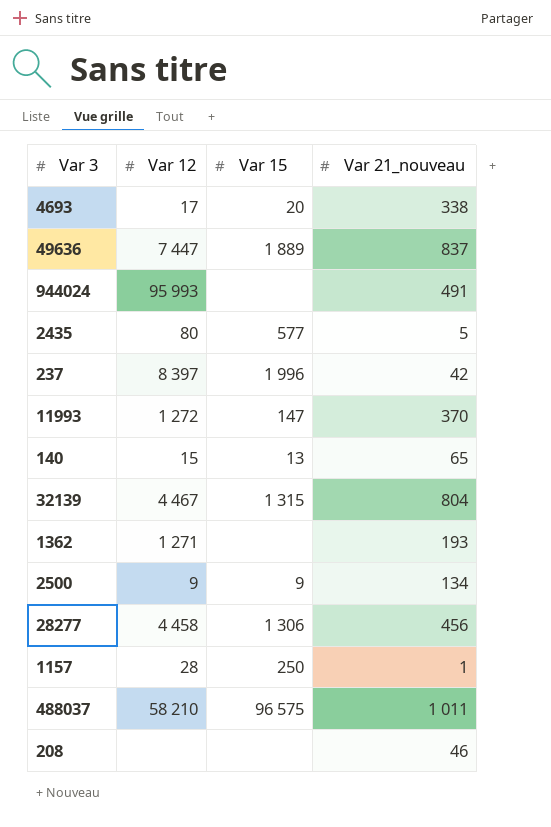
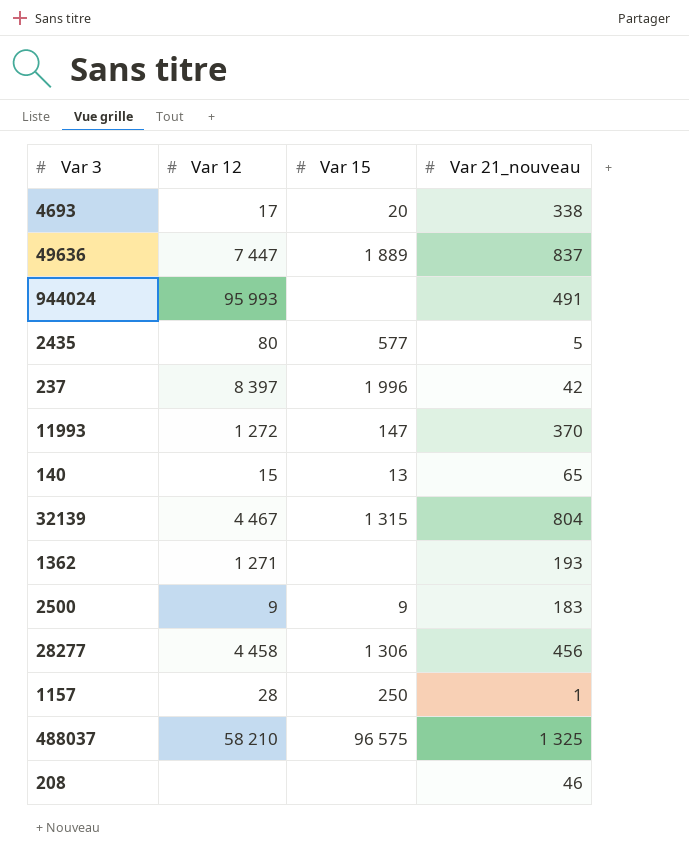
2500 | Var 21_nouveau: 134 -> 183
488037 | Var 21_nouveau: 1 011 -> 1 325

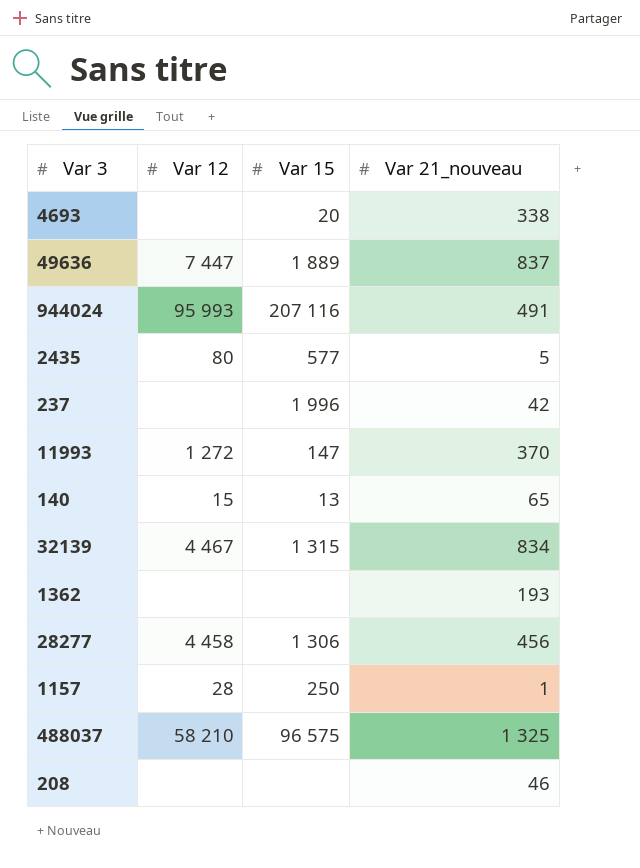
row 2500: 9 | 9 | 183 -> none
4693 | Var 12: 17 -> none
944024 | Var 15: none -> 207 116
237 | Var 12: 8 397 -> none
32139 | Var 21_nouveau: 804 -> 834
1362 | Var 12: 1 271 -> none

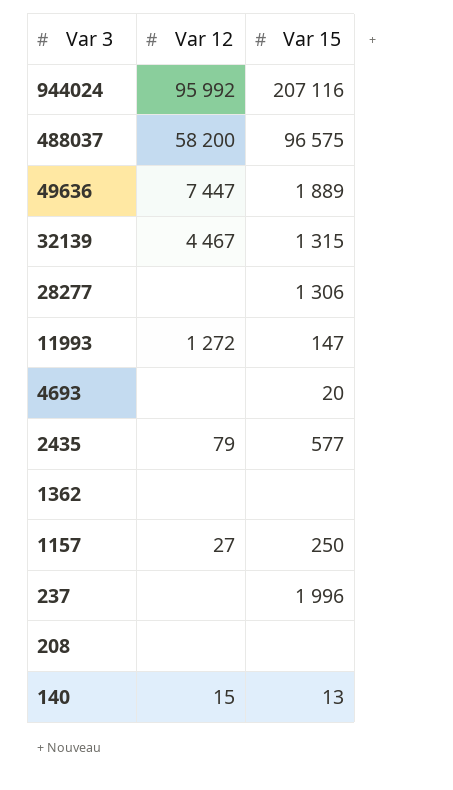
row order: none -> Var 3 descending
column Var 21_nouveau | position: 4 -> none
944024 | Var 12: 95 993 -> 95 992
488037 | Var 12: 58 210 -> 58 200
28277 | Var 12: 4 458 -> none
2435 | Var 12: 80 -> 79
1157 | Var 12: 28 -> 27

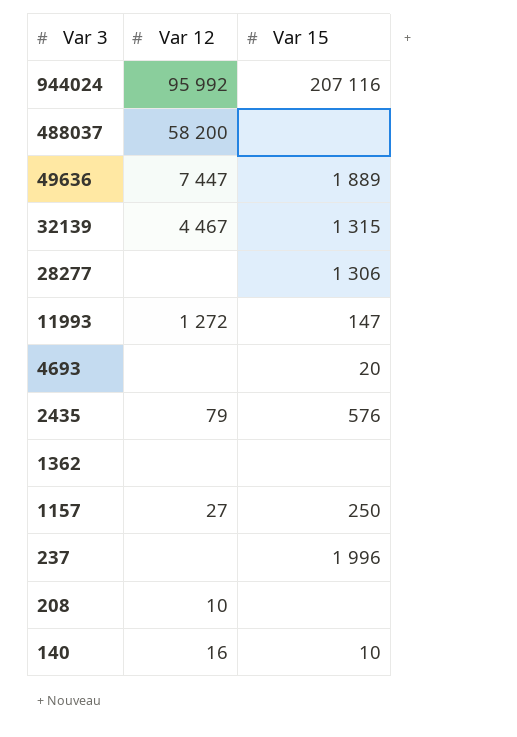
488037 | Var 15: 96 575 -> none
2435 | Var 15: 577 -> 576
208 | Var 12: none -> 10
140 | Var 12: 15 -> 16
140 | Var 15: 13 -> 10

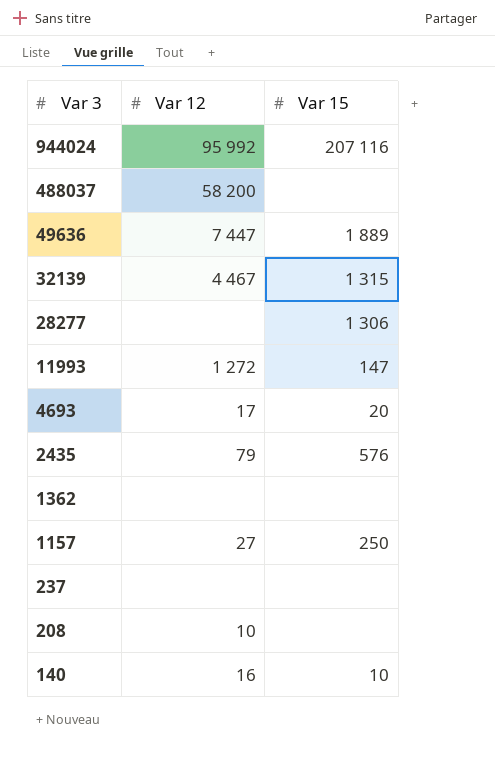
4693 | Var 12: none -> 17
237 | Var 15: 1 996 -> none

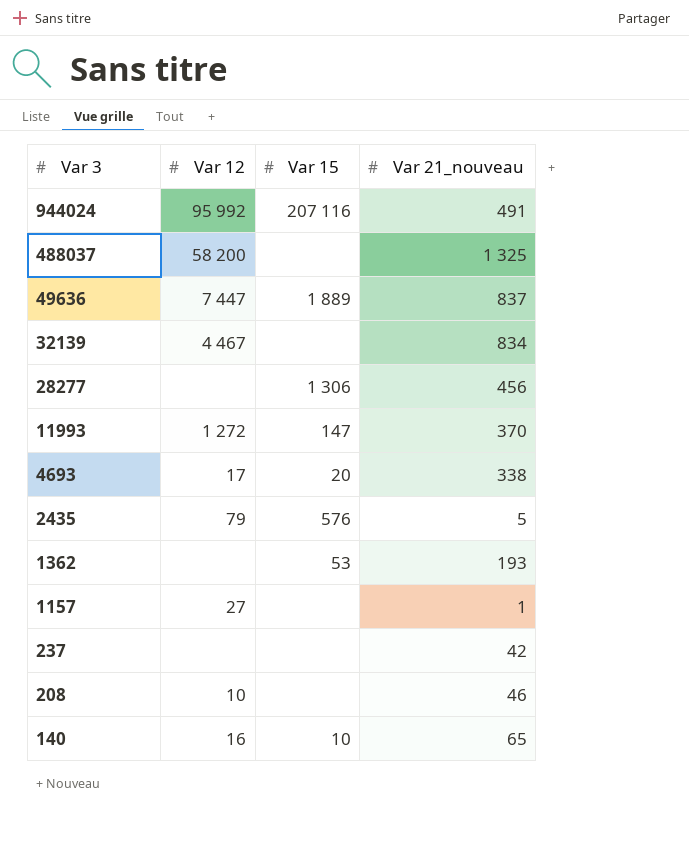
column Var 21_nouveau | position: none -> 4
32139 | Var 15: 1 315 -> none
1362 | Var 15: none -> 53
1157 | Var 15: 250 -> none

